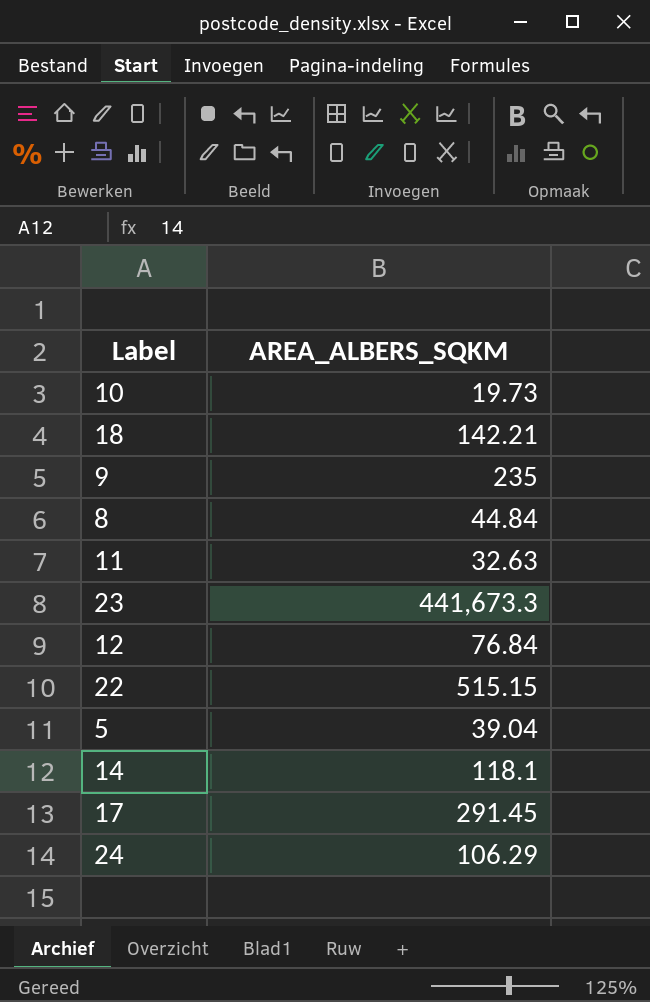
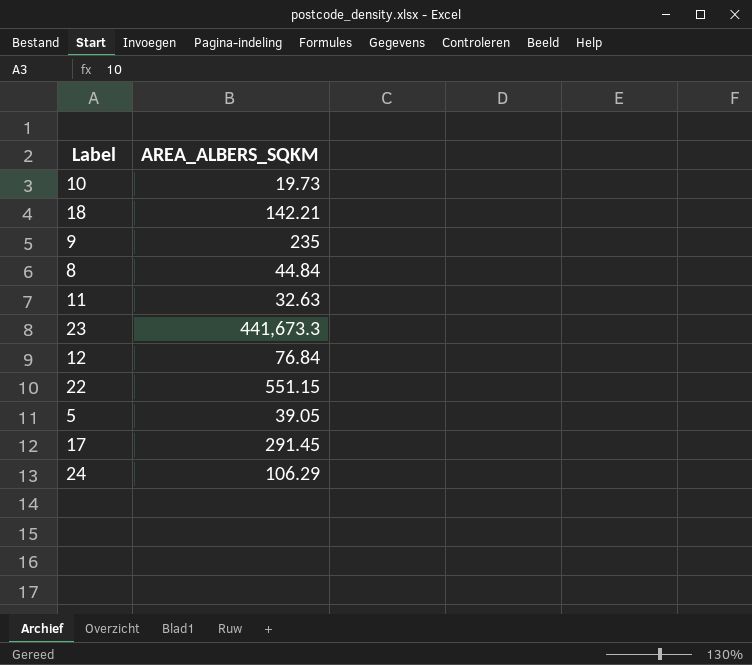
row 14: 118.1 -> none
22 | AREA_ALBERS_SQKM: 515.15 -> 551.15
5 | AREA_ALBERS_SQKM: 39.04 -> 39.05

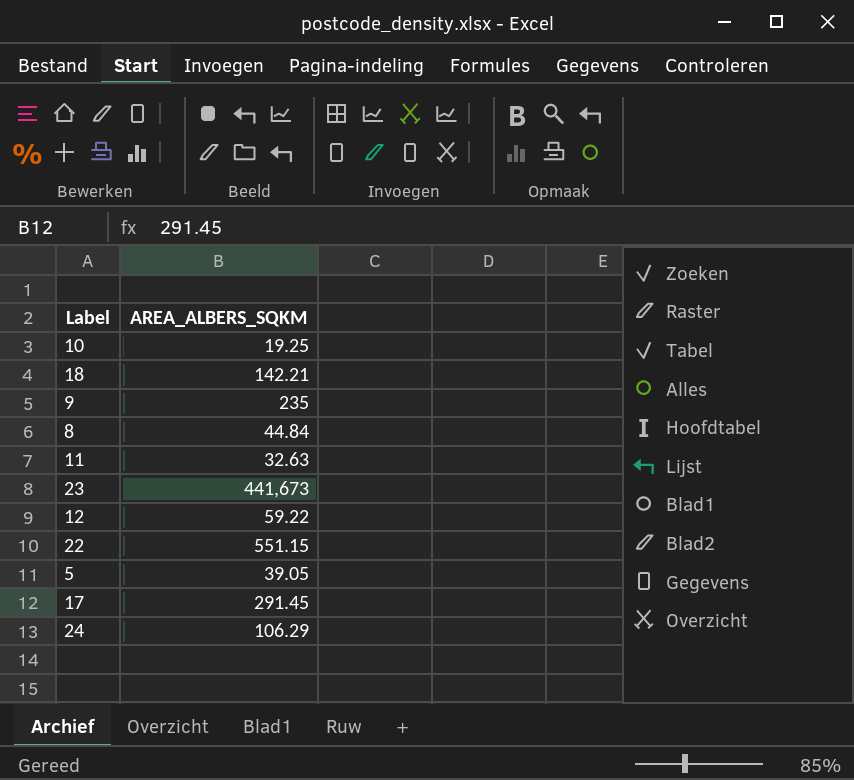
10 | AREA_ALBERS_SQKM: 19.73 -> 19.25
23 | AREA_ALBERS_SQKM: 441,673.3 -> 441,673
12 | AREA_ALBERS_SQKM: 76.84 -> 59.22

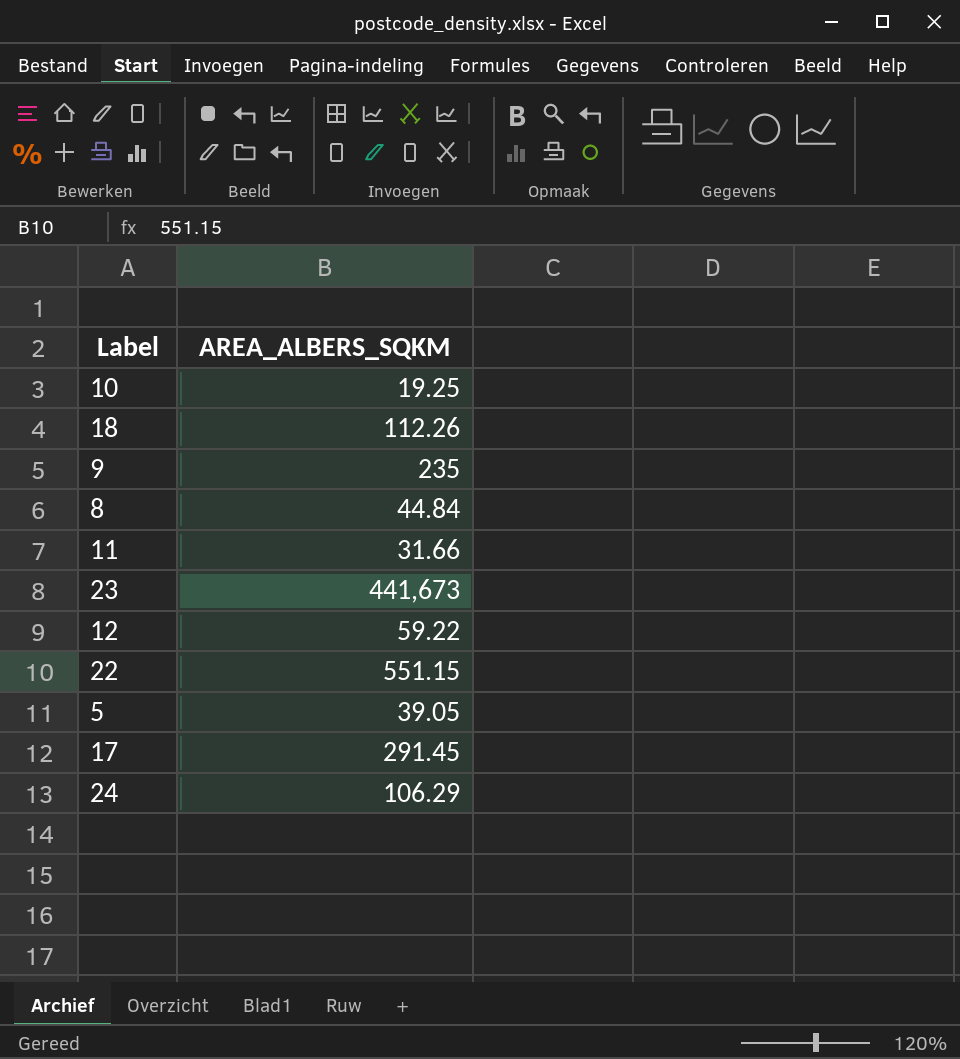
18 | AREA_ALBERS_SQKM: 142.21 -> 112.26
11 | AREA_ALBERS_SQKM: 32.63 -> 31.66

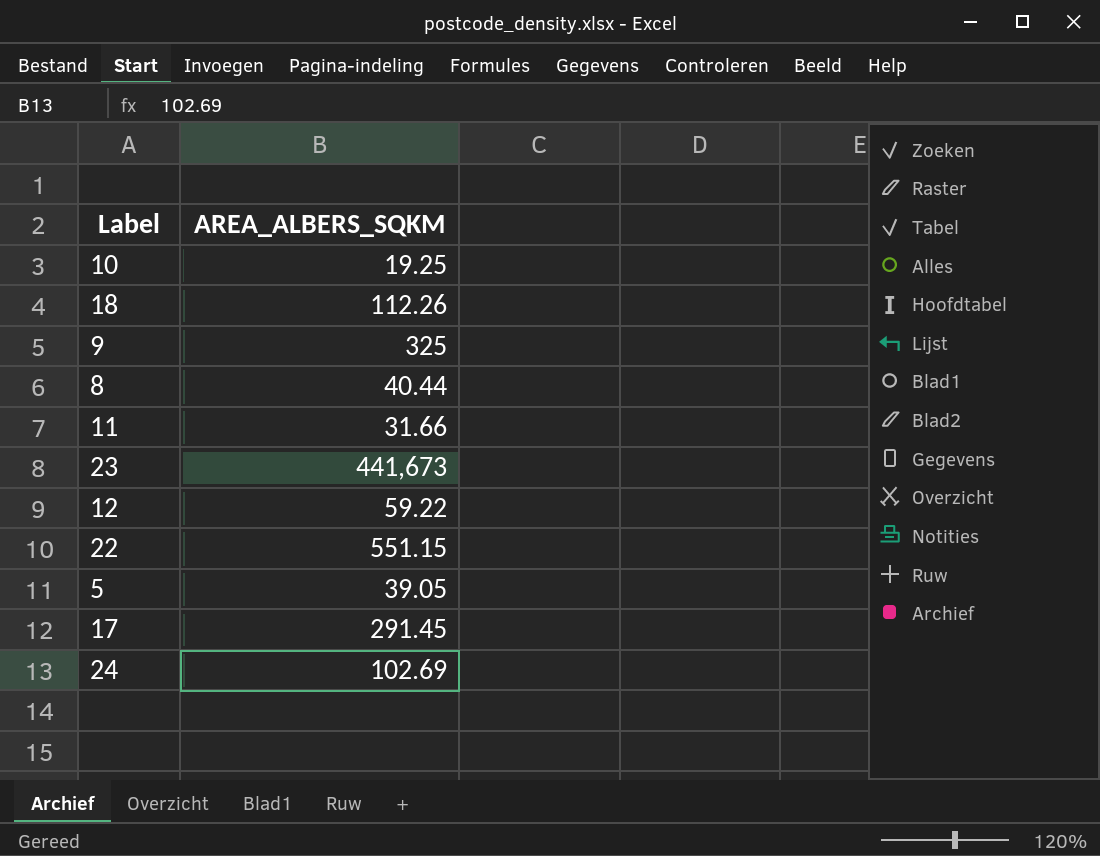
9 | AREA_ALBERS_SQKM: 235 -> 325
8 | AREA_ALBERS_SQKM: 44.84 -> 40.44
24 | AREA_ALBERS_SQKM: 106.29 -> 102.69

